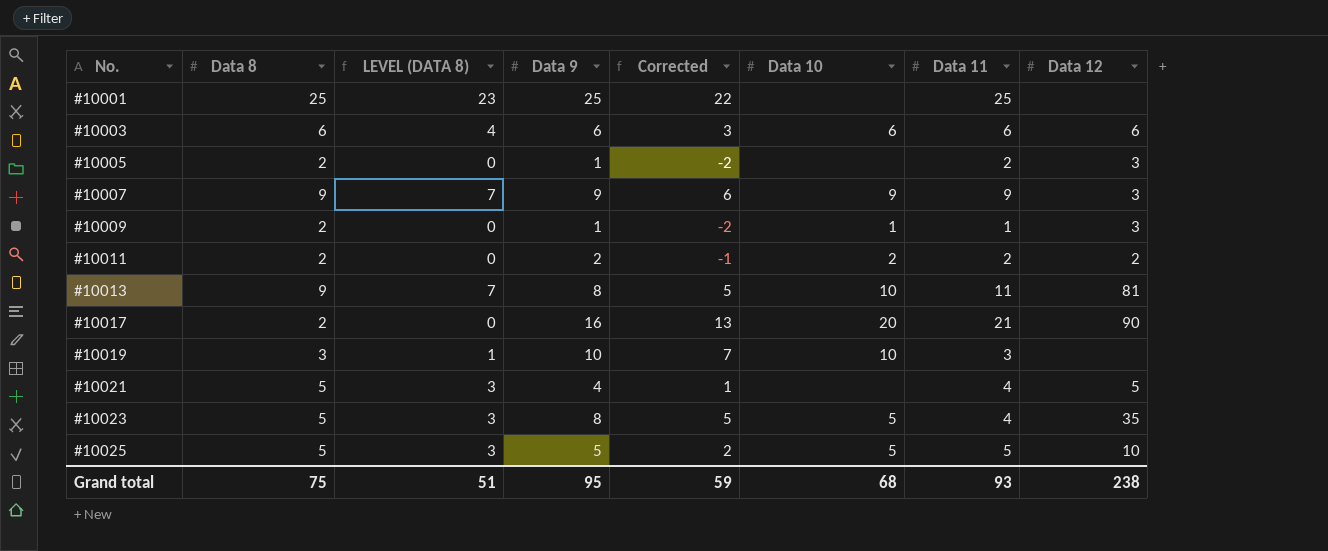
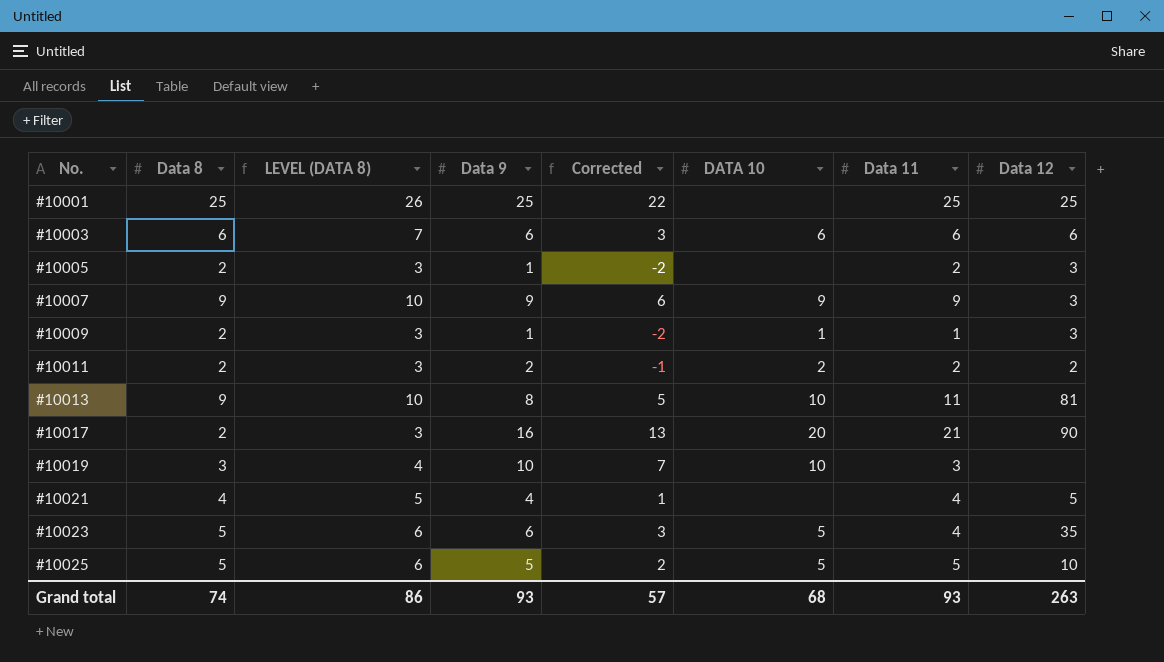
column LEVEL (DATA 8) | formula: [Data 8] - 2 -> [Data 8] + 1
column name: Data 10 -> DATA 10
#10001 | Data 12: none -> 25
#10021 | Data 8: 5 -> 4
#10023 | Data 9: 8 -> 6
#10023 | Corrected: 5 -> 3
Grand total | Data 8: 75 -> 74
Grand total | LEVEL (DATA 8): 51 -> 86
Grand total | Data 9: 95 -> 93
Grand total | Corrected: 59 -> 57
Grand total | Data 12: 238 -> 263

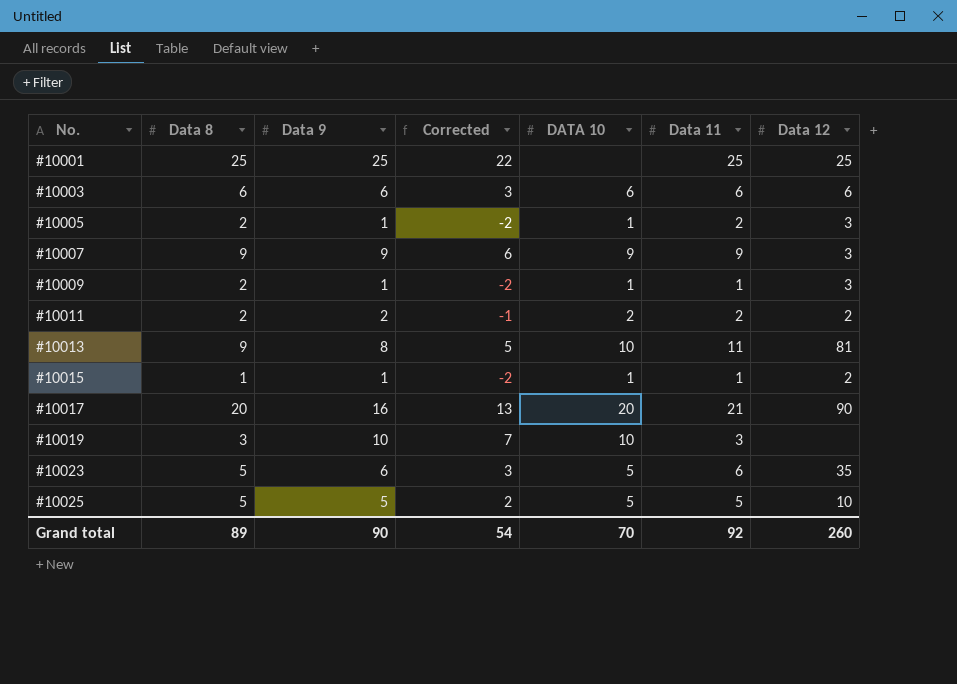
column LEVEL (DATA 8) | formula: [Data 8] + 1 -> none
row #10021: 4 | 5 | 4 | 1 | none | 4 | 5 -> none
#10005 | DATA 10: none -> 1
row #10015: none -> 1 | 1 | -2 | 1 | 1 | 2
#10017 | Data 8: 2 -> 20
#10023 | Data 11: 4 -> 6
Grand total | Data 8: 74 -> 89
Grand total | Data 9: 93 -> 90
Grand total | Corrected: 57 -> 54
Grand total | DATA 10: 68 -> 70
Grand total | Data 11: 93 -> 92
Grand total | Data 12: 263 -> 260

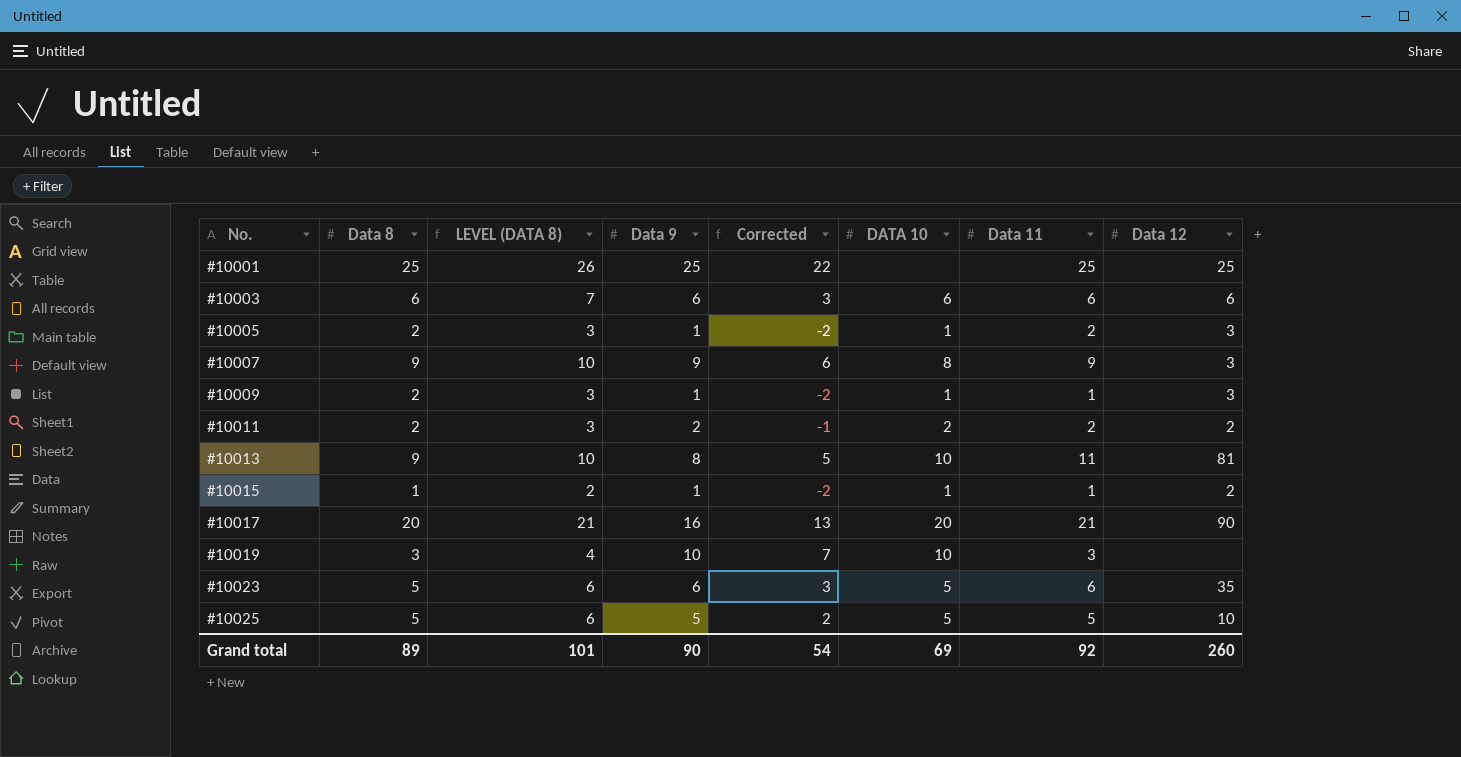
column LEVEL (DATA 8) | formula: none -> [Data 8] + 1
#10007 | DATA 10: 9 -> 8
Grand total | DATA 10: 70 -> 69

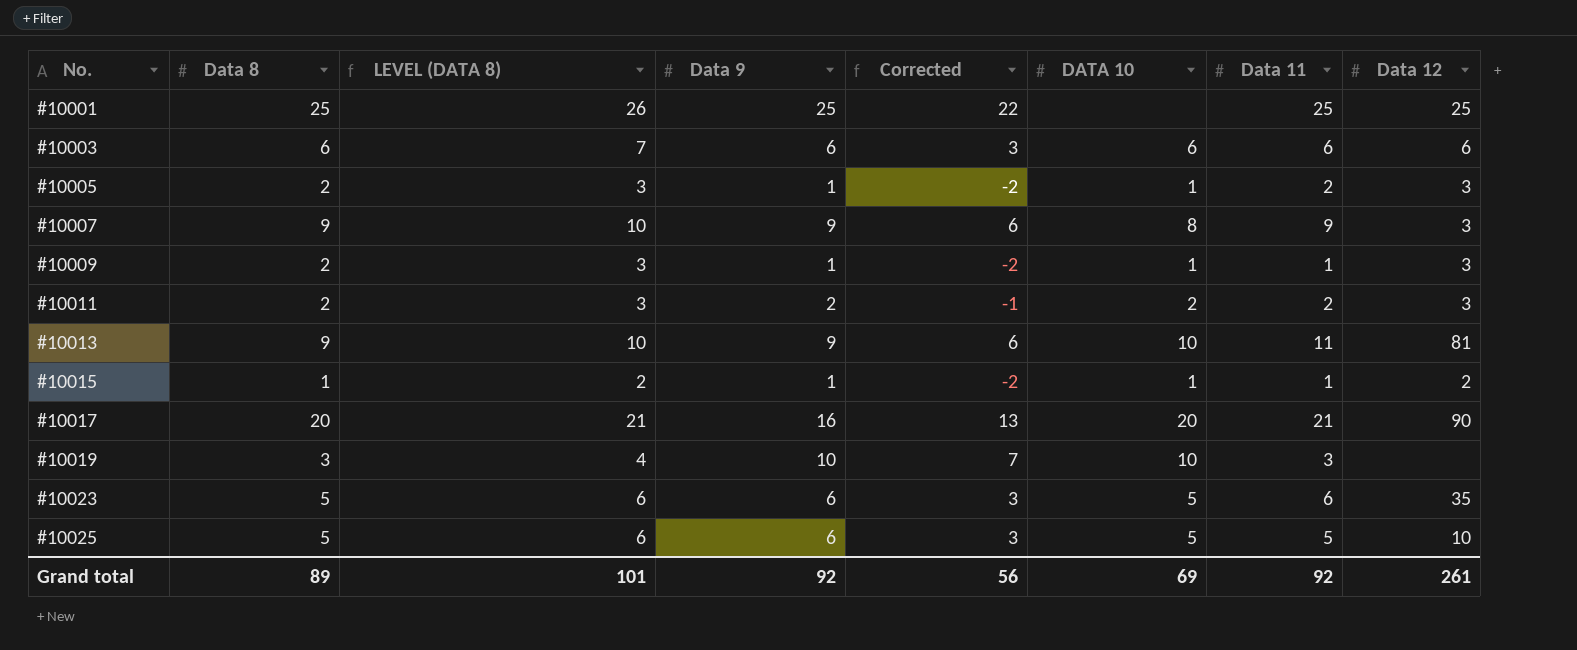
#10011 | Data 12: 2 -> 3
#10013 | Data 9: 8 -> 9
#10013 | Corrected: 5 -> 6
#10025 | Data 9: 5 -> 6
#10025 | Corrected: 2 -> 3
Grand total | Data 9: 90 -> 92
Grand total | Corrected: 54 -> 56
Grand total | Data 12: 260 -> 261

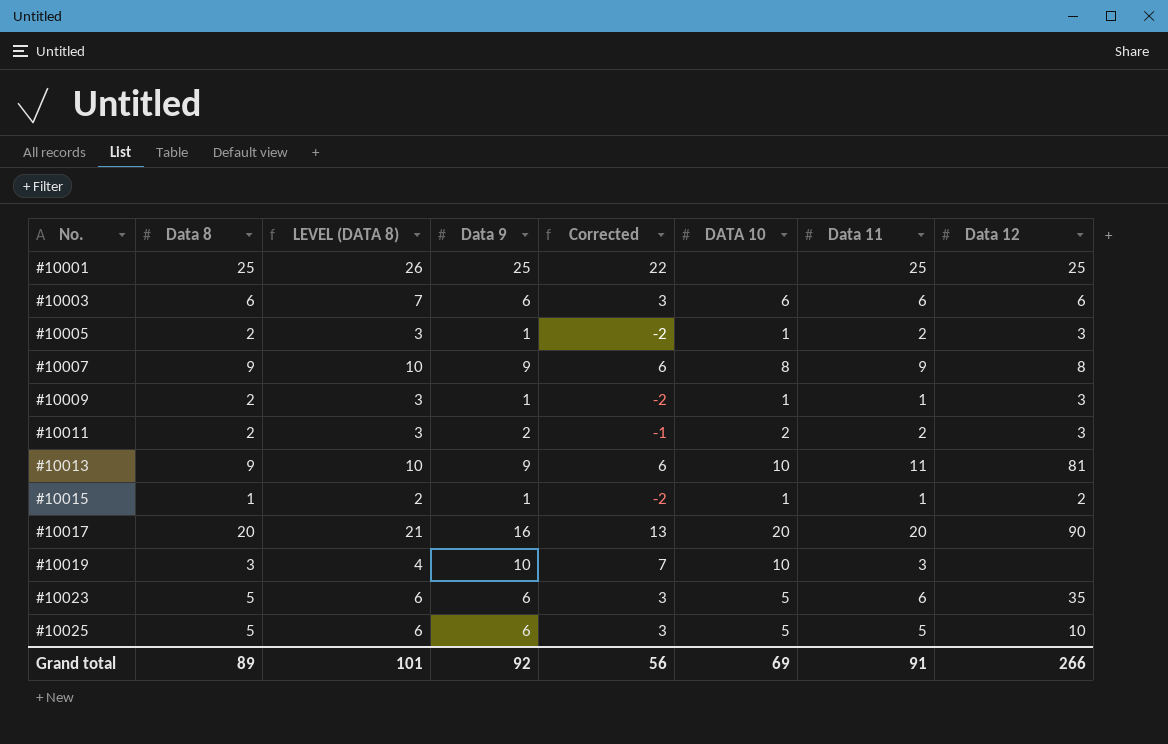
#10007 | Data 12: 3 -> 8
#10017 | Data 11: 21 -> 20
Grand total | Data 11: 92 -> 91
Grand total | Data 12: 261 -> 266

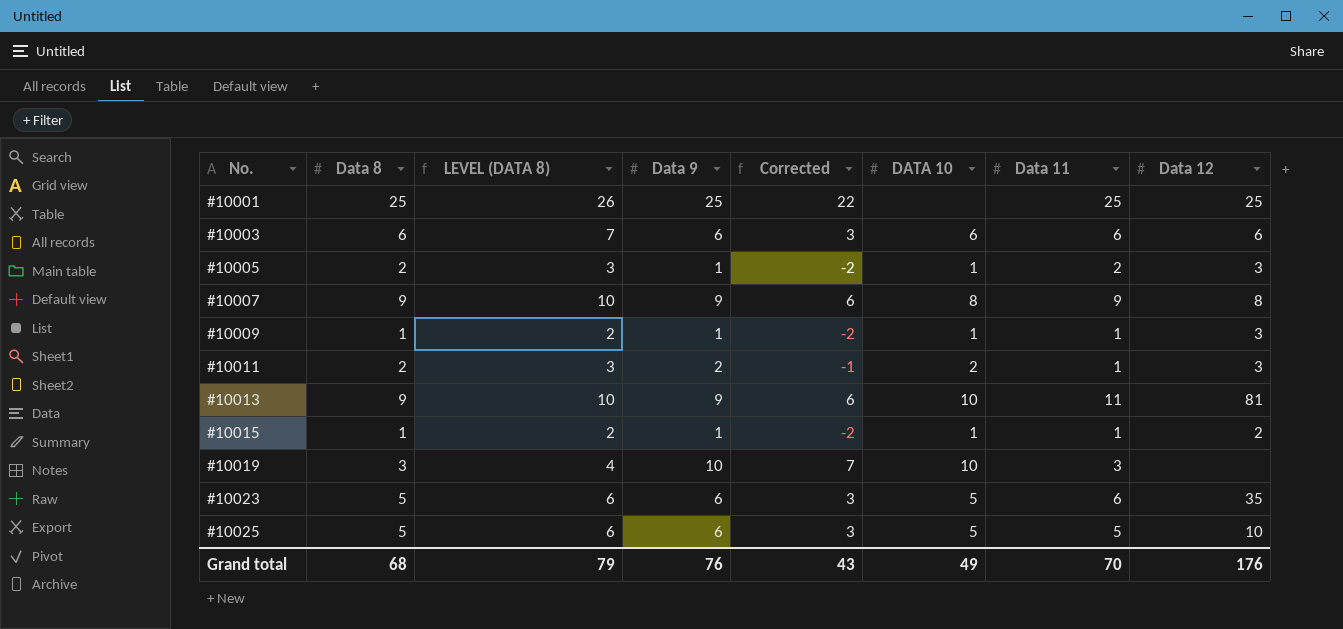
row #10017: 20 | 21 | 16 | 13 | 20 | 20 | 90 -> none
#10009 | Data 8: 2 -> 1
#10009 | LEVEL (DATA 8): 3 -> 2
#10011 | Data 11: 2 -> 1
Grand total | Data 8: 89 -> 68
Grand total | LEVEL (DATA 8): 101 -> 79
Grand total | Data 9: 92 -> 76
Grand total | Corrected: 56 -> 43
Grand total | DATA 10: 69 -> 49
Grand total | Data 11: 91 -> 70
Grand total | Data 12: 266 -> 176

